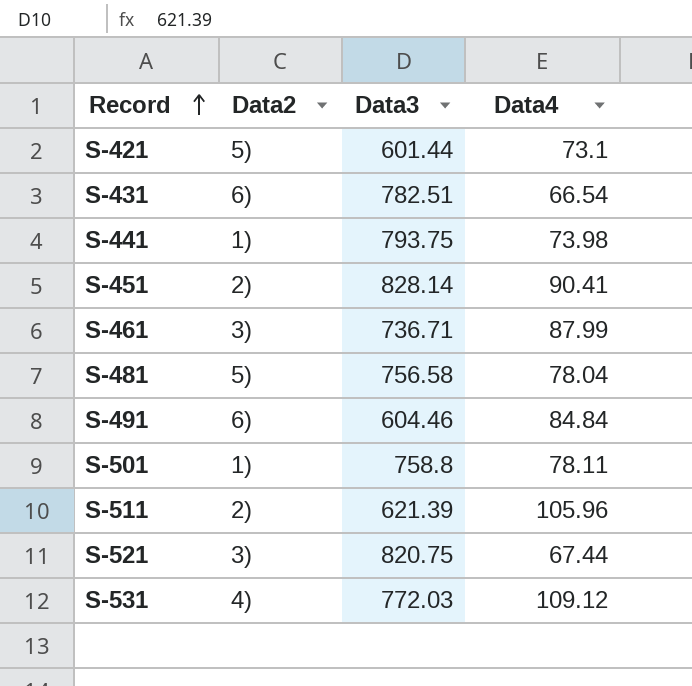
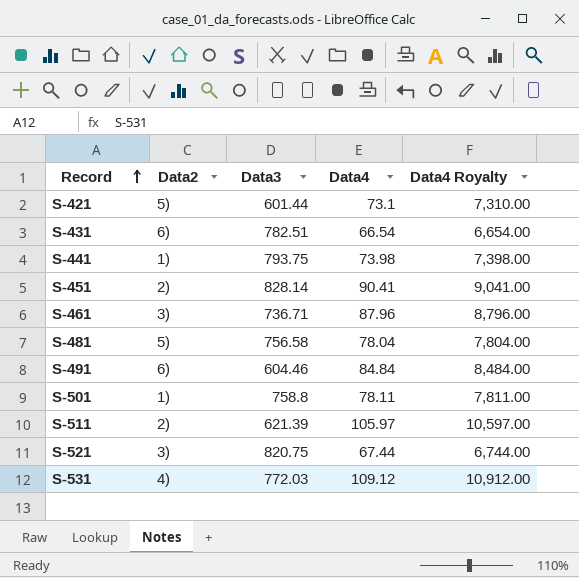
column Data4 Royalty | formula: none -> [Data4] * 100
S-461 | Data4: 87.99 -> 87.96
S-511 | Data4: 105.96 -> 105.97

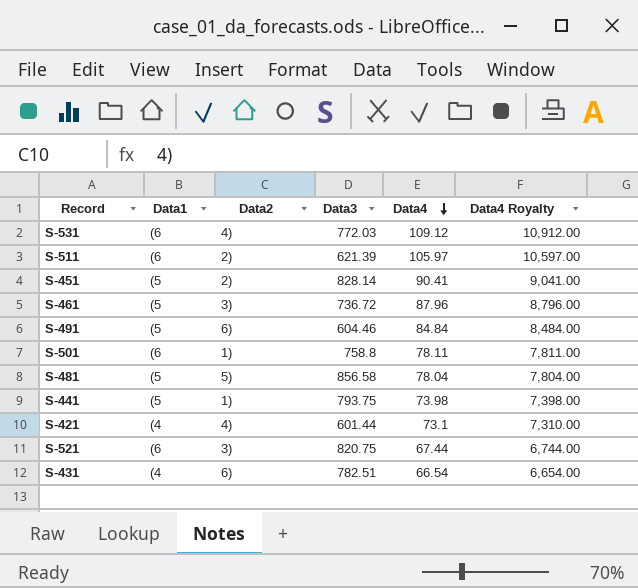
row order: Record ascending -> Data4 descending
column Data1 | position: none -> 2
S-461 | Data3: 736.71 -> 736.72
S-481 | Data3: 756.58 -> 856.58
S-421 | Data2: 5) -> 4)

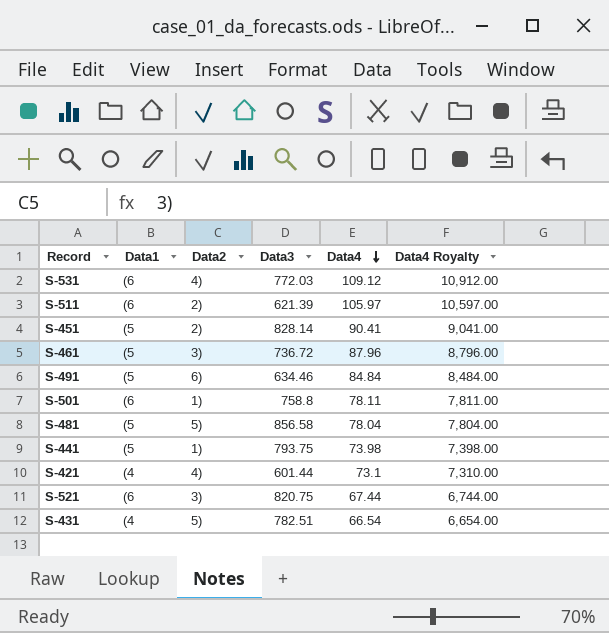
S-491 | Data3: 604.46 -> 634.46
S-431 | Data2: 6) -> 5)

